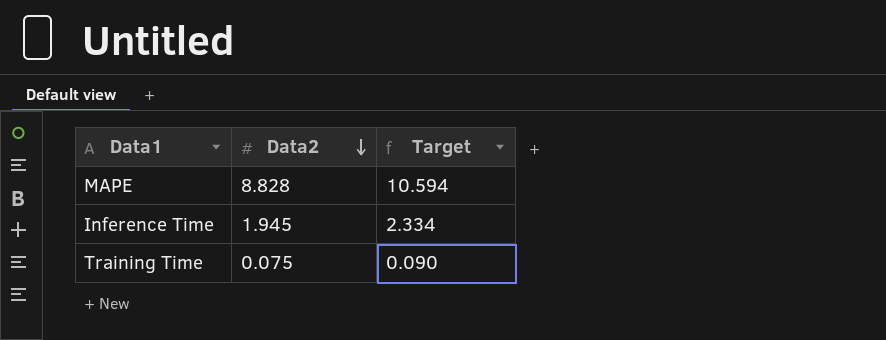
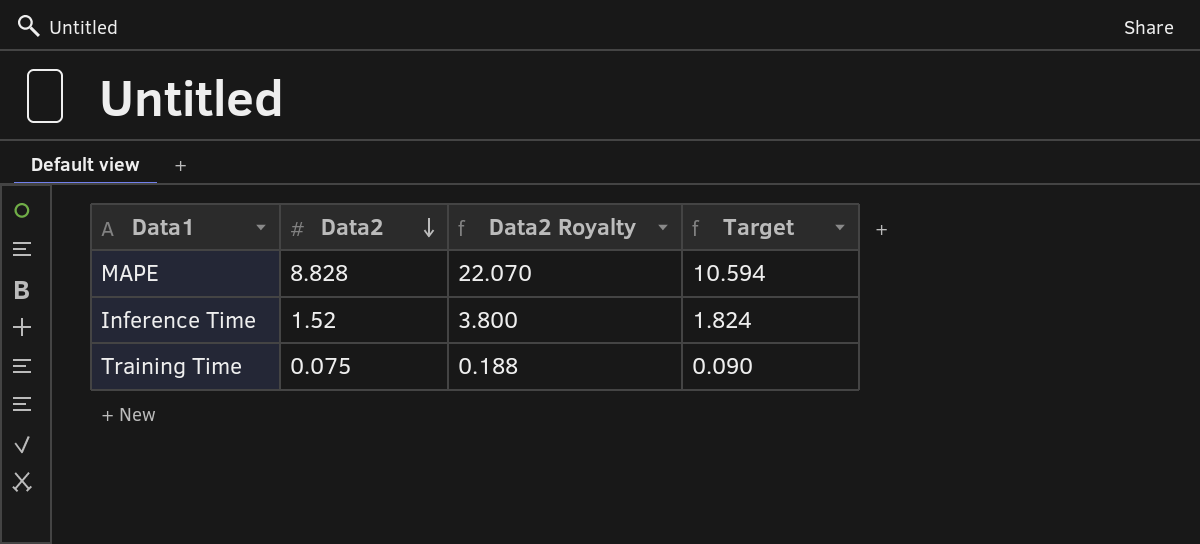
column Data2 Royalty | formula: none -> [Data2] * 2.5
Inference Time | Data2: 1.945 -> 1.52
Inference Time | Target: 2.334 -> 1.824

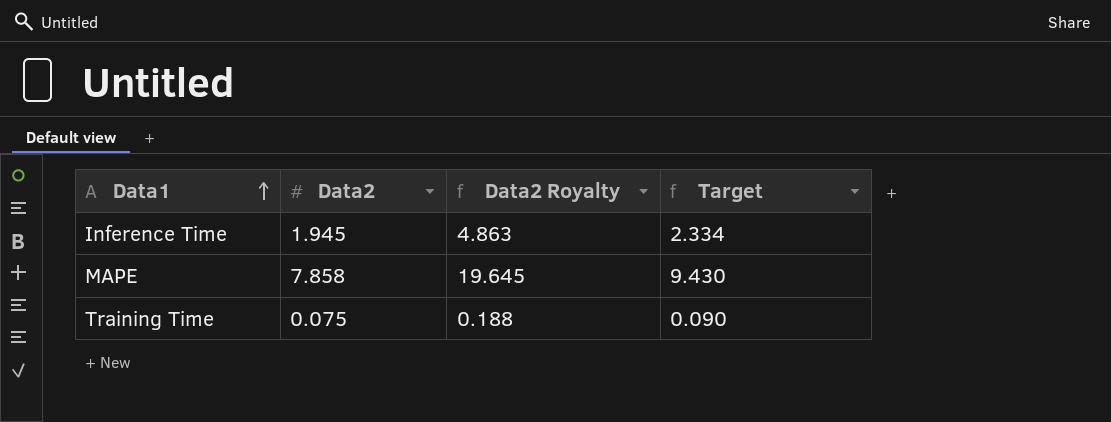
row order: Data2 descending -> Data1 ascending
Inference Time | Data2: 1.52 -> 1.945
Inference Time | Data2 Royalty: 3.800 -> 4.863
Inference Time | Target: 1.824 -> 2.334
MAPE | Data2: 8.828 -> 7.858
MAPE | Data2 Royalty: 22.070 -> 19.645
MAPE | Target: 10.594 -> 9.430

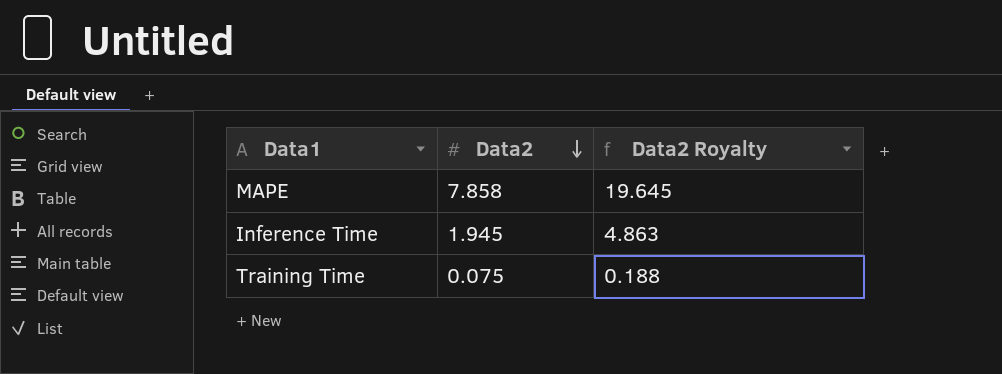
row order: Data1 ascending -> Data2 descending
column Target | formula: [Data2] * 1.2 -> none

